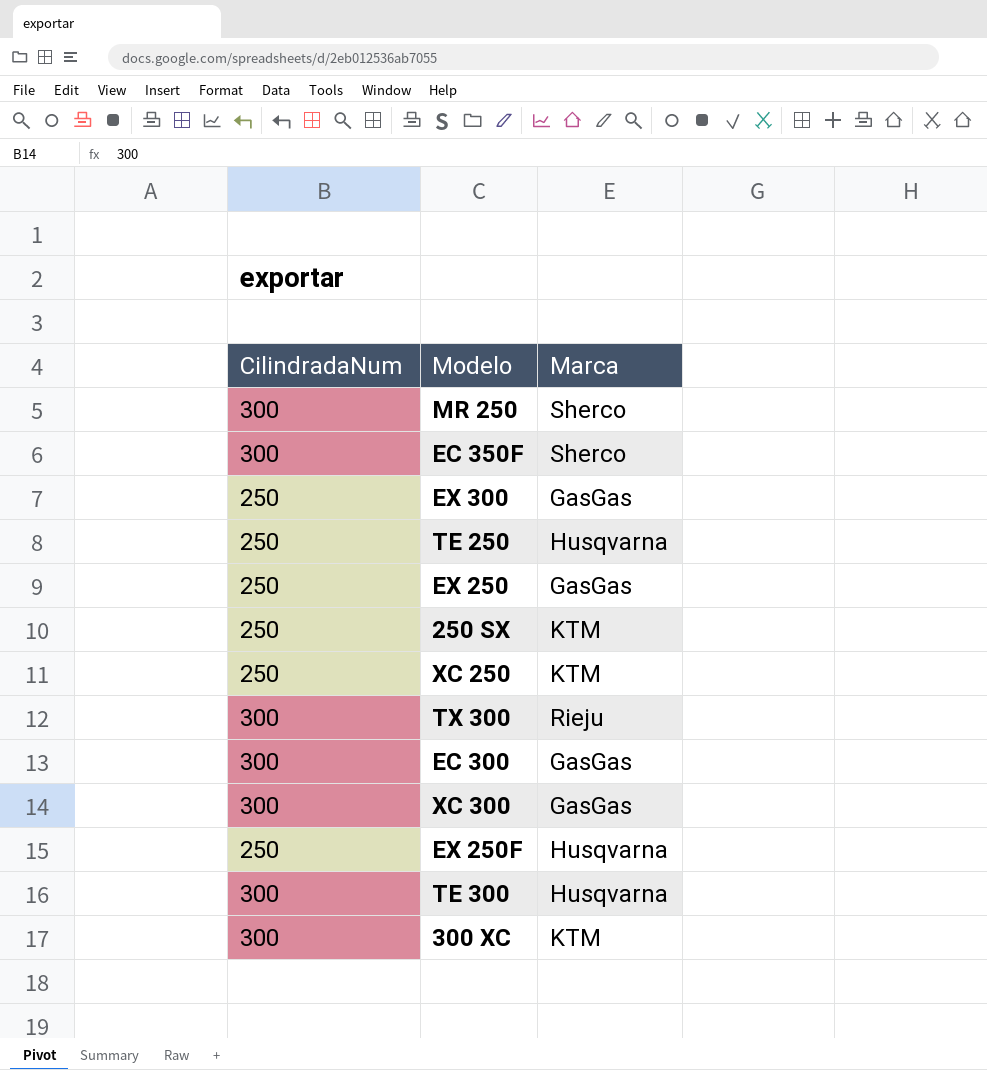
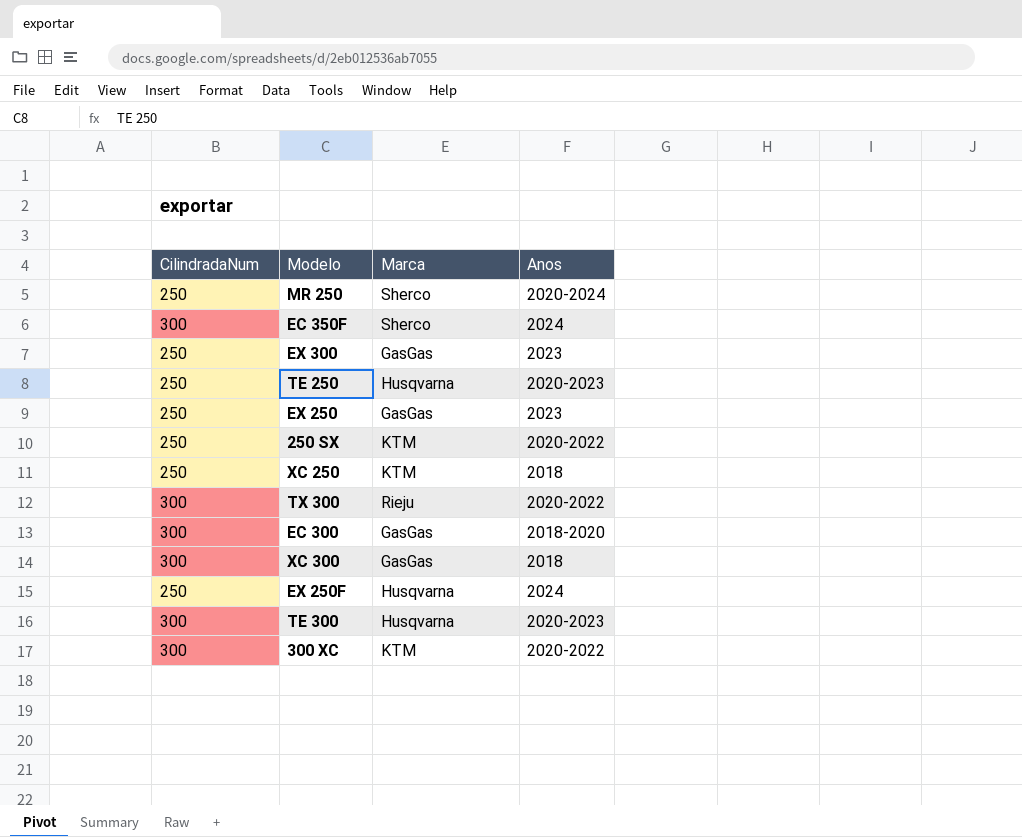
column Anos | position: none -> 4
MR 250 | CilindradaNum: 300 -> 250

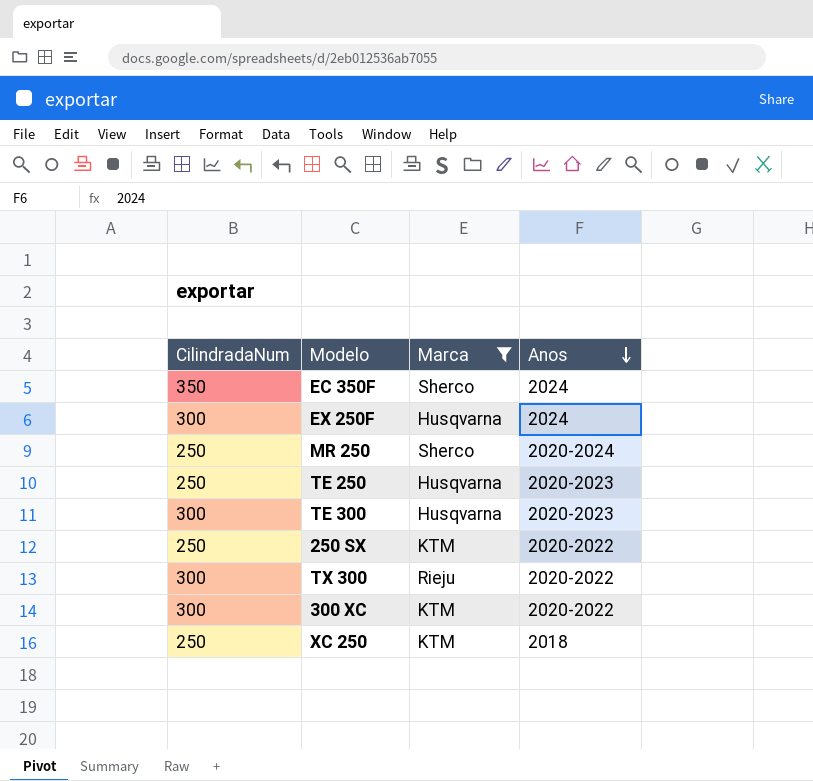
filter: none -> Marca != GasGas
row order: none -> Anos descending
EC 350F | CilindradaNum: 300 -> 350
EX 250F | CilindradaNum: 250 -> 300

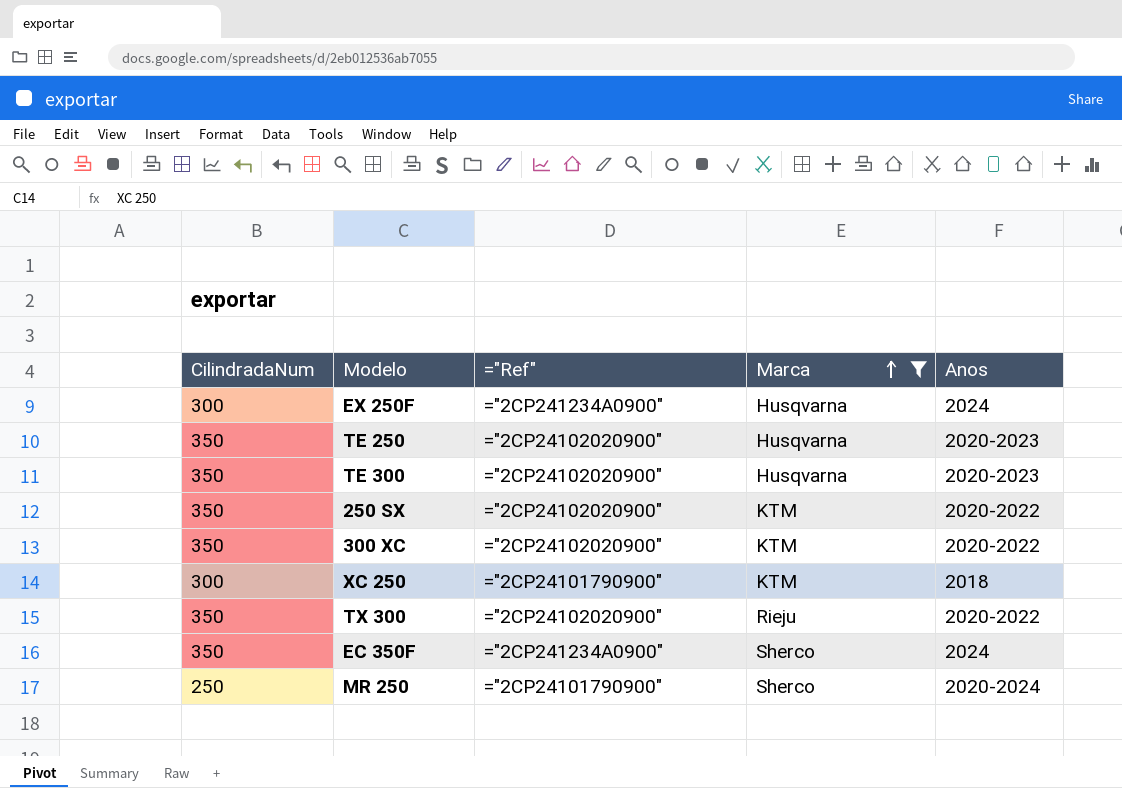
row order: Anos descending -> Marca ascending
column ="Ref" | position: none -> 3
TE 250 | CilindradaNum: 250 -> 350
TE 300 | CilindradaNum: 300 -> 350
250 SX | CilindradaNum: 250 -> 350
300 XC | CilindradaNum: 300 -> 350
XC 250 | CilindradaNum: 250 -> 300
TX 300 | CilindradaNum: 300 -> 350

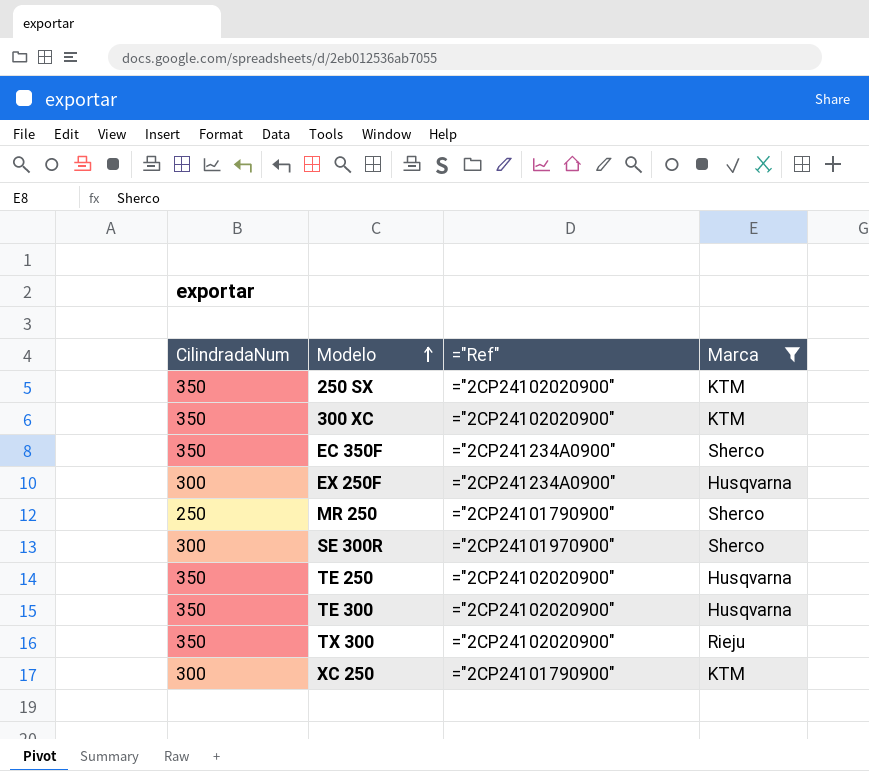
row order: Marca ascending -> Modelo ascending
column Anos | position: 5 -> none
row SE 300R: none -> 300 | ="2CP24101970900" | Sherco

